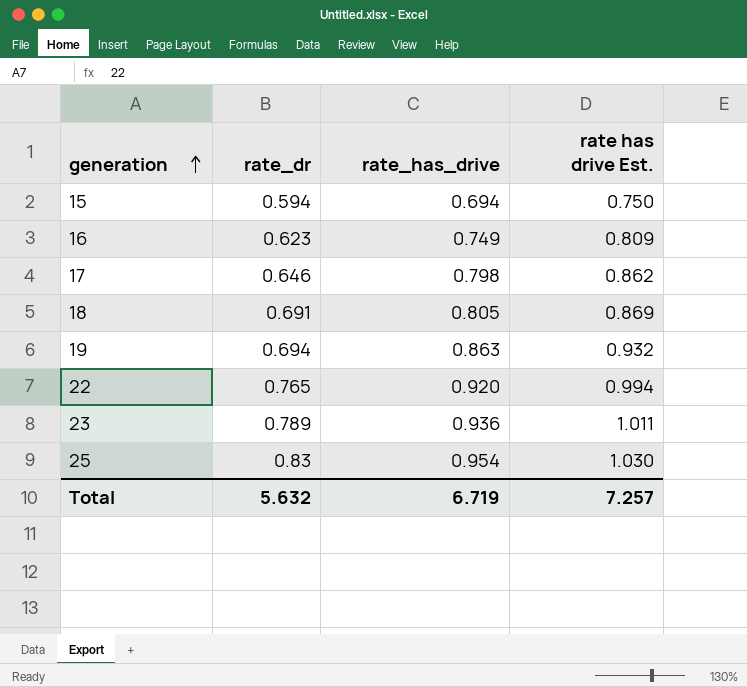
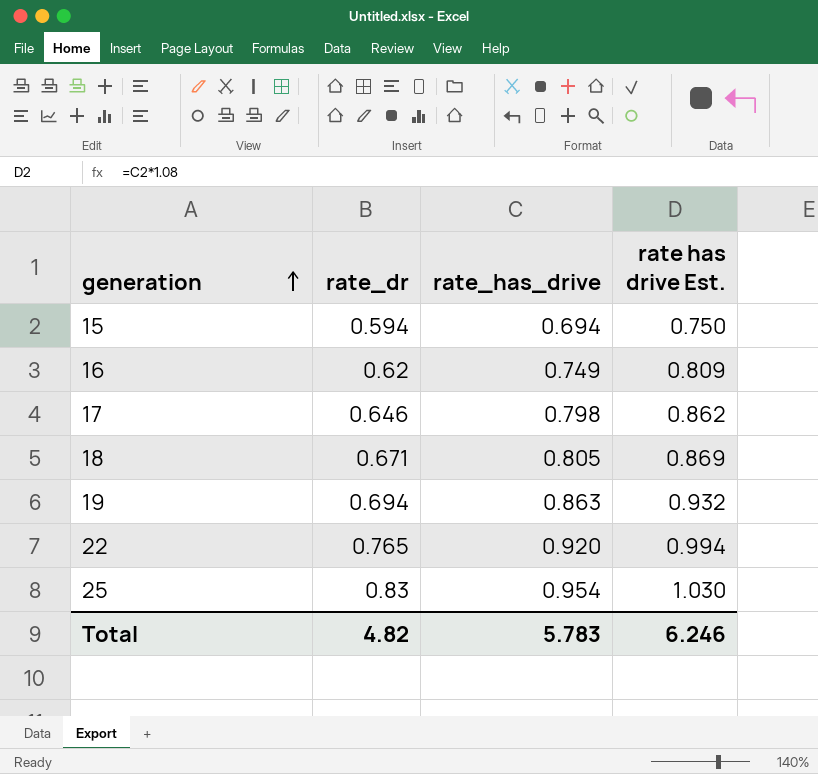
row 23: 0.789 | 0.936 | 1.011 -> none
16 | rate_dr: 0.623 -> 0.62
18 | rate_dr: 0.691 -> 0.671
Total | rate_dr: 5.632 -> 4.82
Total | rate_has_drive: 6.719 -> 5.783
Total | rate has drive Est.: 7.257 -> 6.246

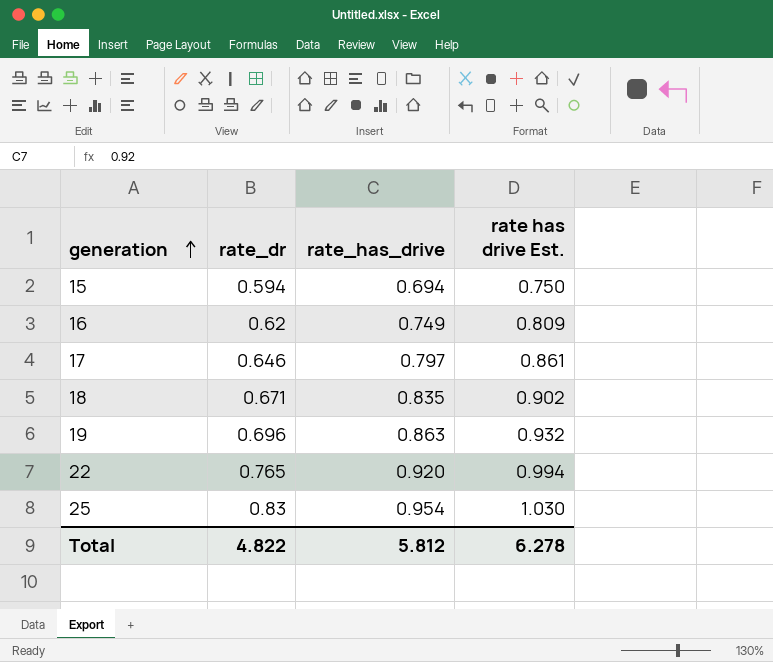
17 | rate_has_drive: 0.798 -> 0.797
17 | rate has drive Est.: 0.862 -> 0.861
18 | rate_has_drive: 0.805 -> 0.835
18 | rate has drive Est.: 0.869 -> 0.902
19 | rate_dr: 0.694 -> 0.696
Total | rate_dr: 4.82 -> 4.822
Total | rate_has_drive: 5.783 -> 5.812
Total | rate has drive Est.: 6.246 -> 6.278

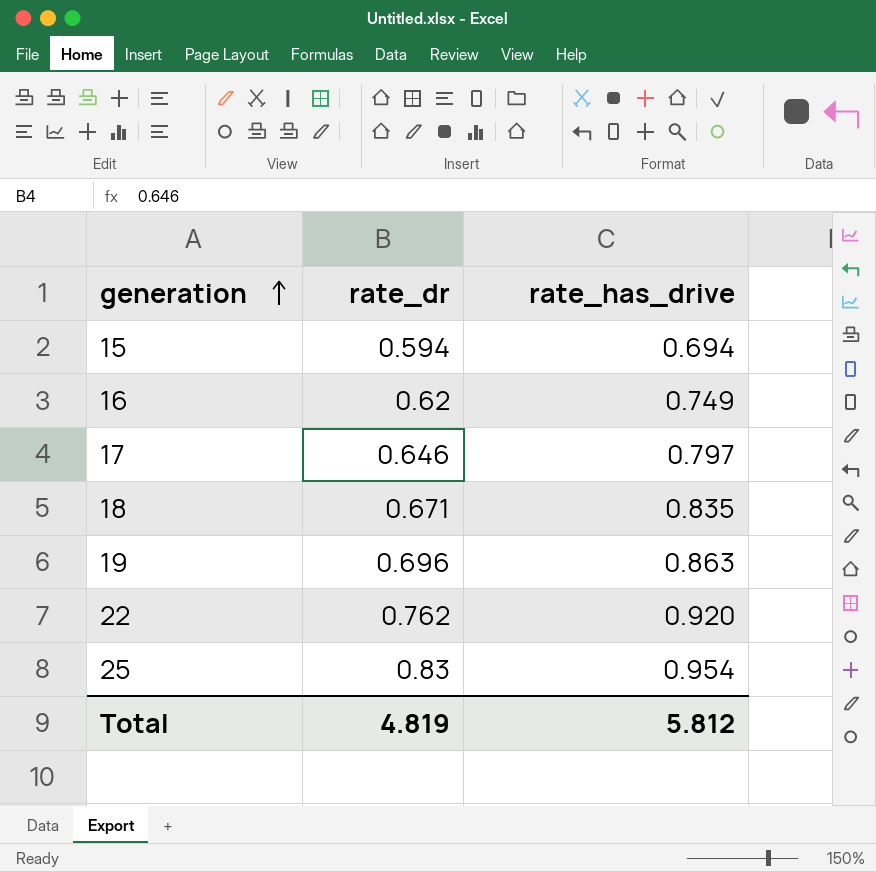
column rate has drive Est. | formula: [rate_has_drive] * 1.08 -> none
22 | rate_dr: 0.765 -> 0.762
Total | rate_dr: 4.822 -> 4.819

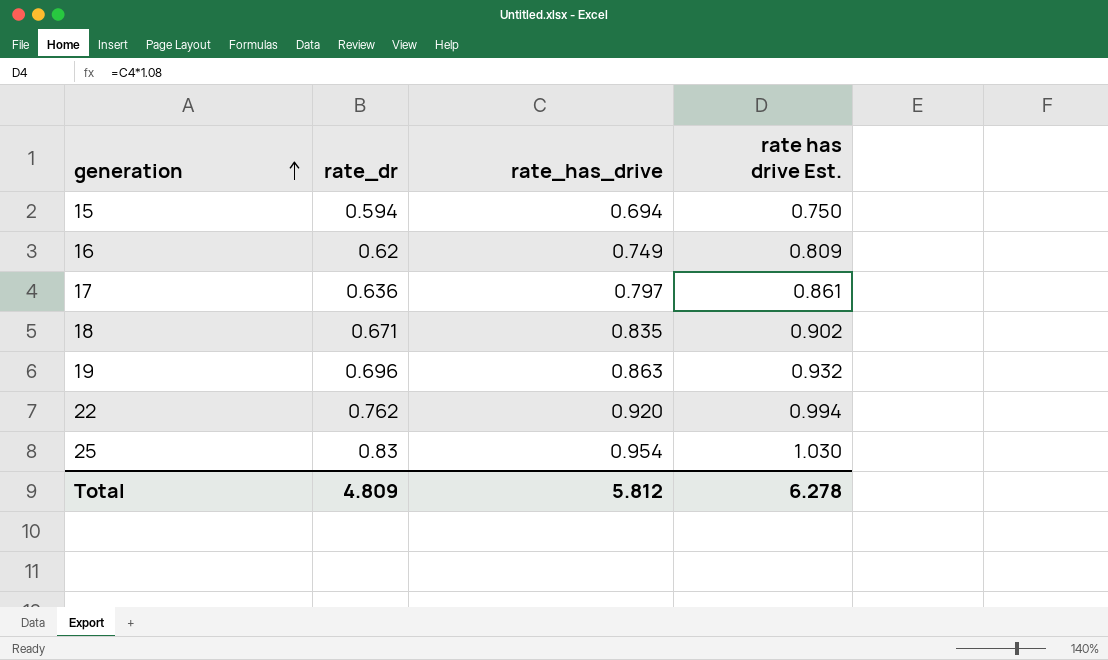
column rate has drive Est. | formula: none -> [rate_has_drive] * 1.08
17 | rate_dr: 0.646 -> 0.636
Total | rate_dr: 4.819 -> 4.809

